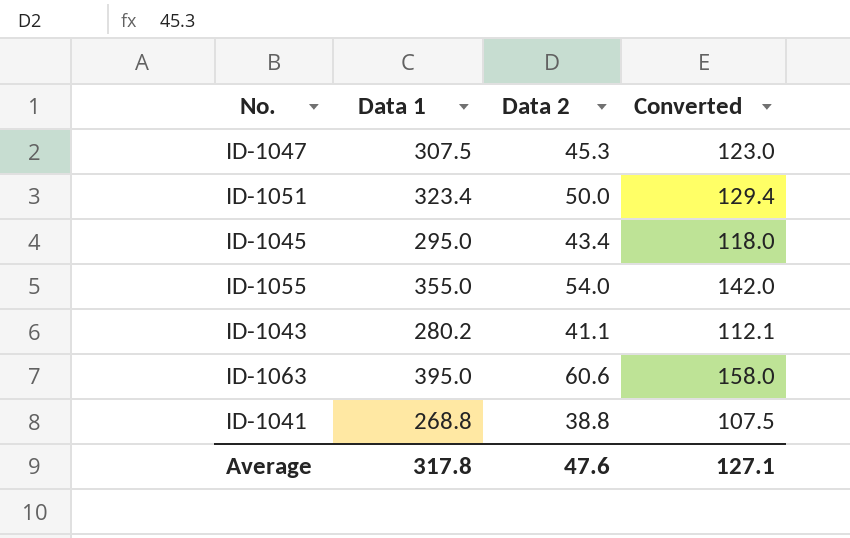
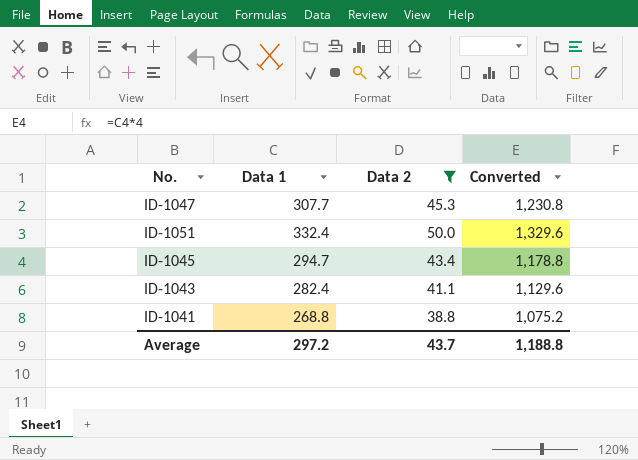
filter: none -> Data 2 <= 50.0
column Converted | formula: [Data 1] * 0.4 -> [Data 1] * 4
ID-1047 | Data 1: 307.5 -> 307.7
ID-1051 | Data 1: 323.4 -> 332.4
ID-1045 | Data 1: 295.0 -> 294.7
ID-1043 | Data 1: 280.2 -> 282.4
Average | Data 1: 317.8 -> 297.2
Average | Data 2: 47.6 -> 43.7
Average | Converted: 127.1 -> 1,188.8

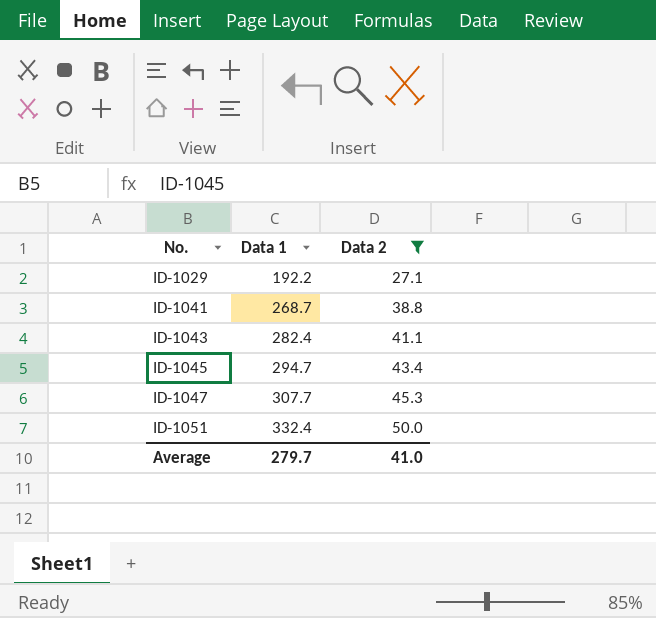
row order: none -> No. ascending
column Converted | formula: [Data 1] * 4 -> none
row ID-1029: none -> 192.2 | 27.1
ID-1041 | Data 1: 268.8 -> 268.7
Average | Data 1: 297.2 -> 279.7
Average | Data 2: 43.7 -> 41.0

